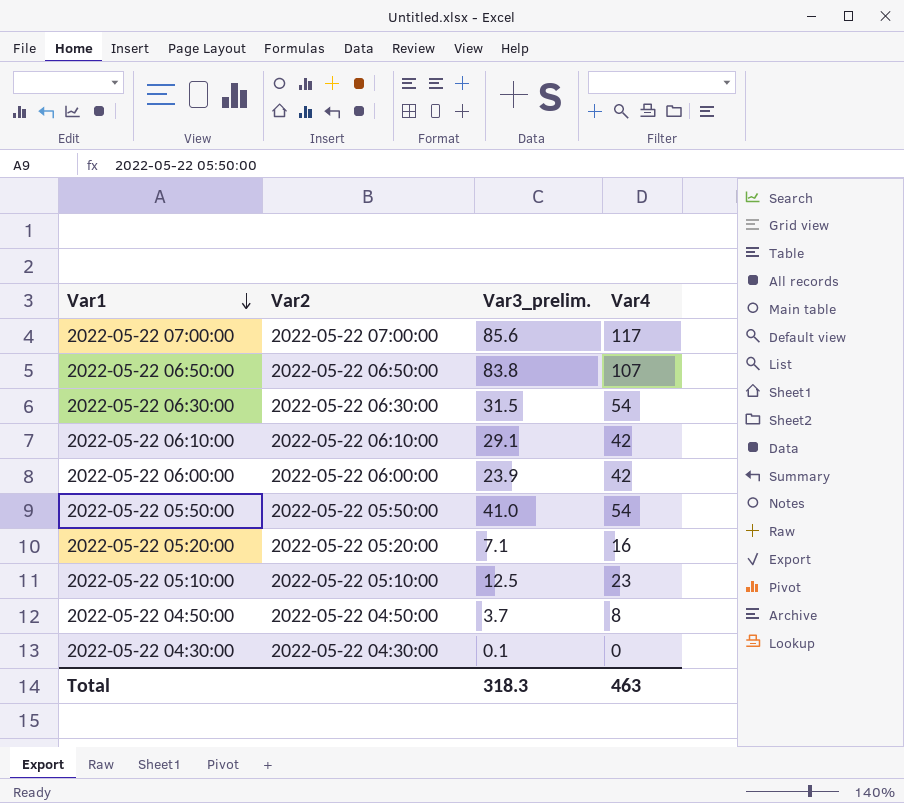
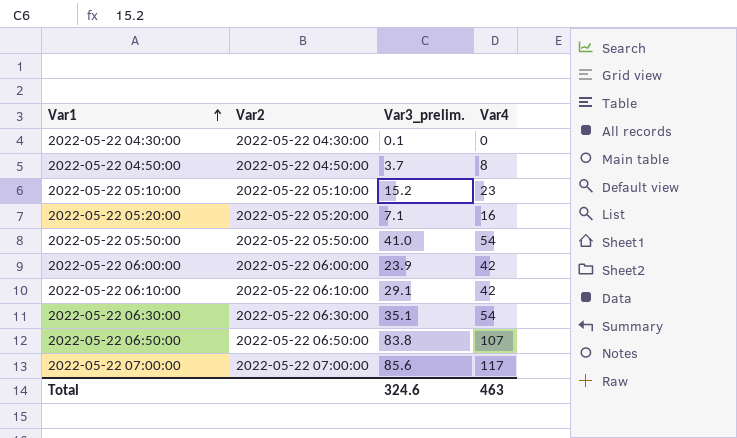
row order: Var1 descending -> Var1 ascending
2022-05-22 05:10:00 | Var3_prelim.: 12.5 -> 15.2
2022-05-22 06:30:00 | Var3_prelim.: 31.5 -> 35.1
Total | Var3_prelim.: 318.3 -> 324.6

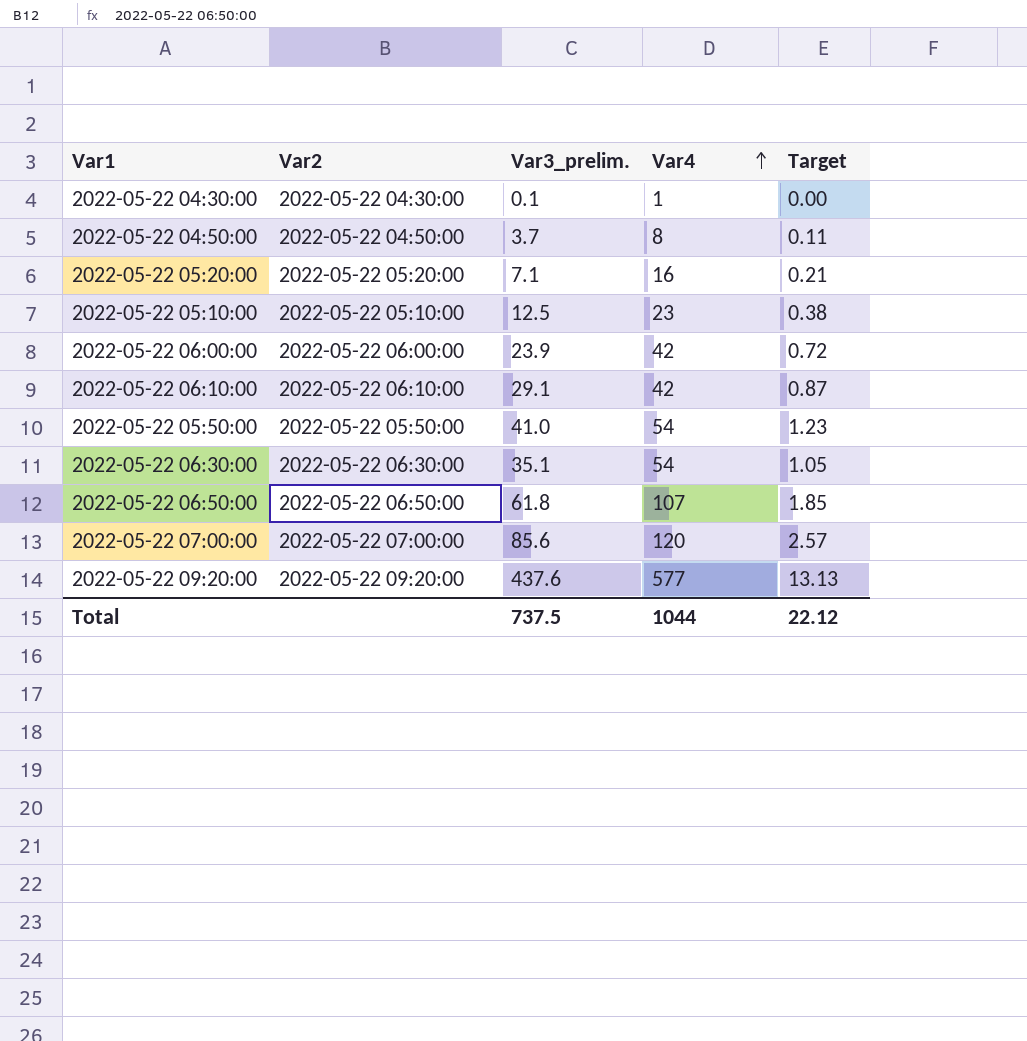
row order: Var1 ascending -> Var4 ascending
column Target | formula: none -> [Var3_prelim.] * 0.03
2022-05-22 04:30:00 | Var4: 0 -> 1
2022-05-22 05:10:00 | Var3_prelim.: 15.2 -> 12.5
2022-05-22 06:50:00 | Var3_prelim.: 83.8 -> 61.8
2022-05-22 07:00:00 | Var4: 117 -> 120
row 2022-05-22 09:20:00: none -> 2022-05-22 09:20:00 | 437.6 | 577 | 13.13
Total | Var3_prelim.: 324.6 -> 737.5
Total | Var4: 463 -> 1044

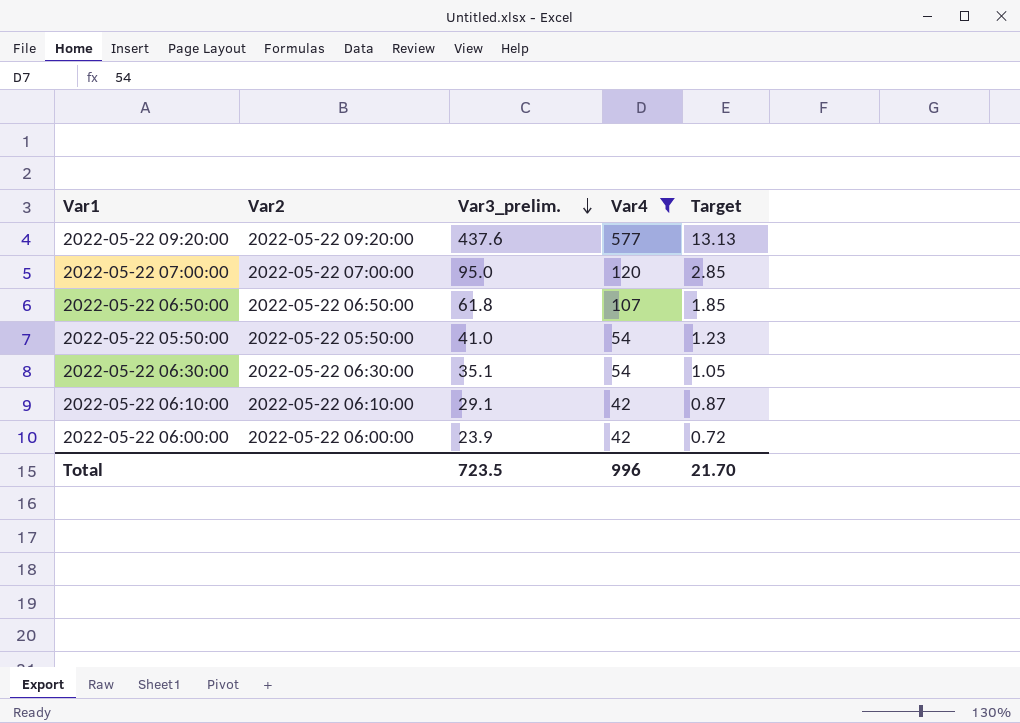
filter: none -> Var4 >= 42
row order: Var4 ascending -> Var3_prelim. descending
2022-05-22 07:00:00 | Var3_prelim.: 85.6 -> 95.0
2022-05-22 07:00:00 | Target: 2.57 -> 2.85
Total | Var3_prelim.: 737.5 -> 723.5
Total | Var4: 1044 -> 996
Total | Target: 22.12 -> 21.70

